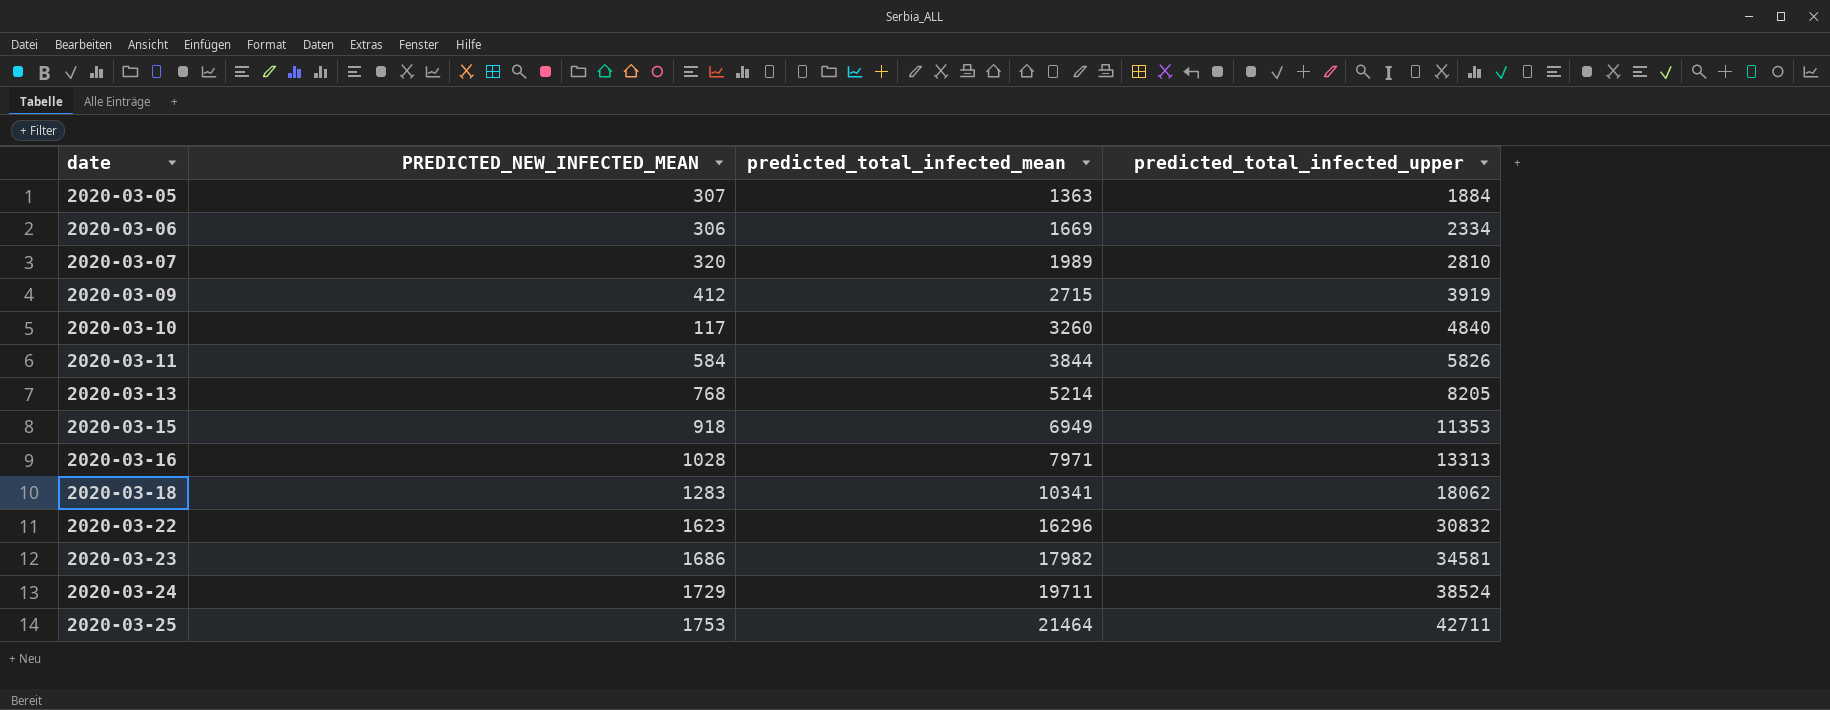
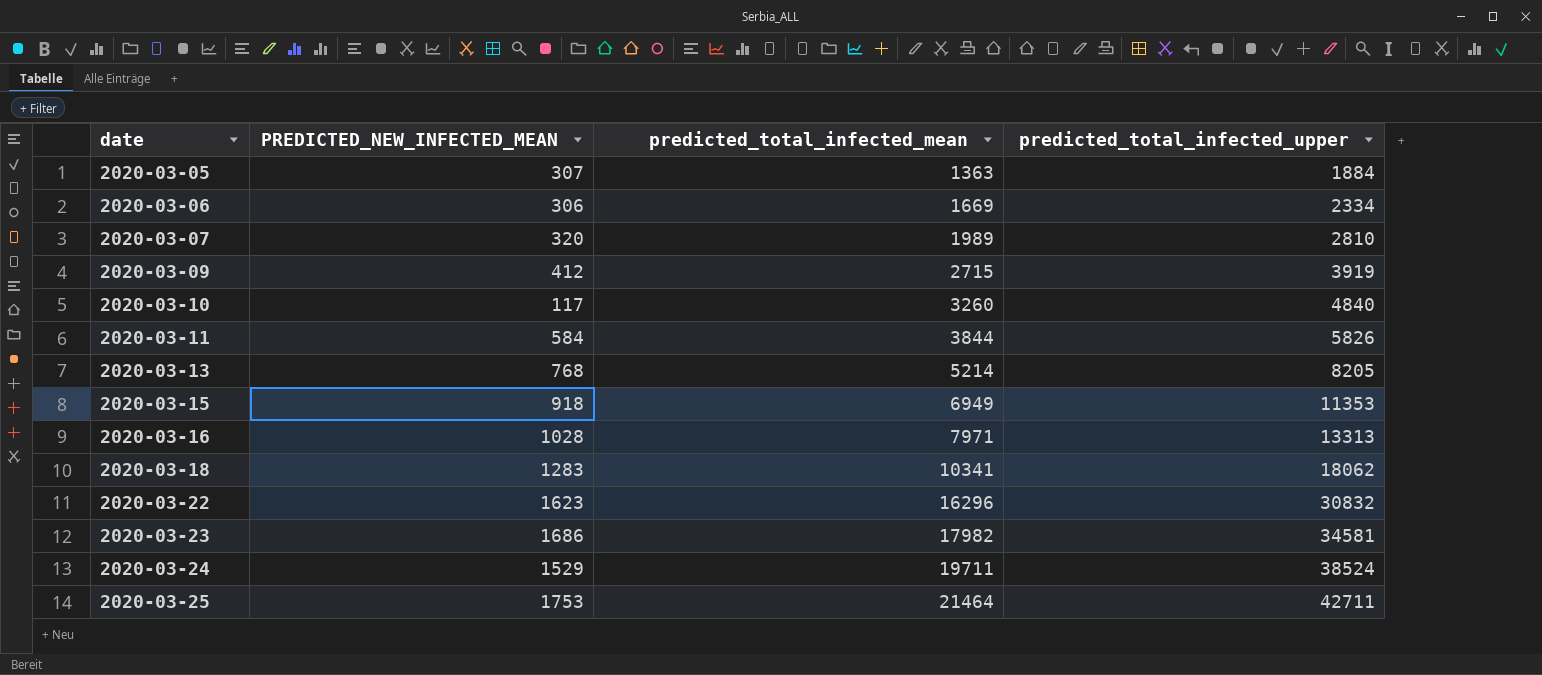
2020-03-24 | PREDICTED_NEW_INFECTED_MEAN: 1729 -> 1529

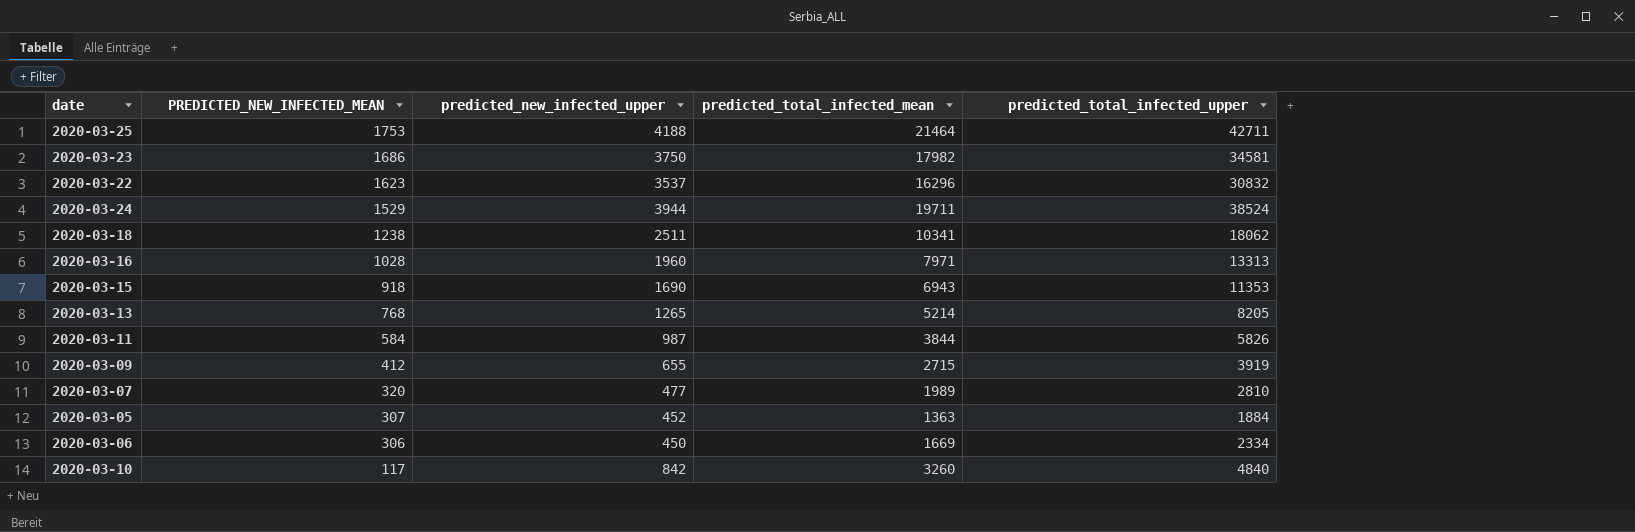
row order: date ascending -> PREDICTED_NEW_INFECTED_MEAN descending
column predicted_new_infected_upper | position: none -> 3
2020-03-18 | PREDICTED_NEW_INFECTED_MEAN: 1283 -> 1238
2020-03-15 | predicted_total_infected_mean: 6949 -> 6943

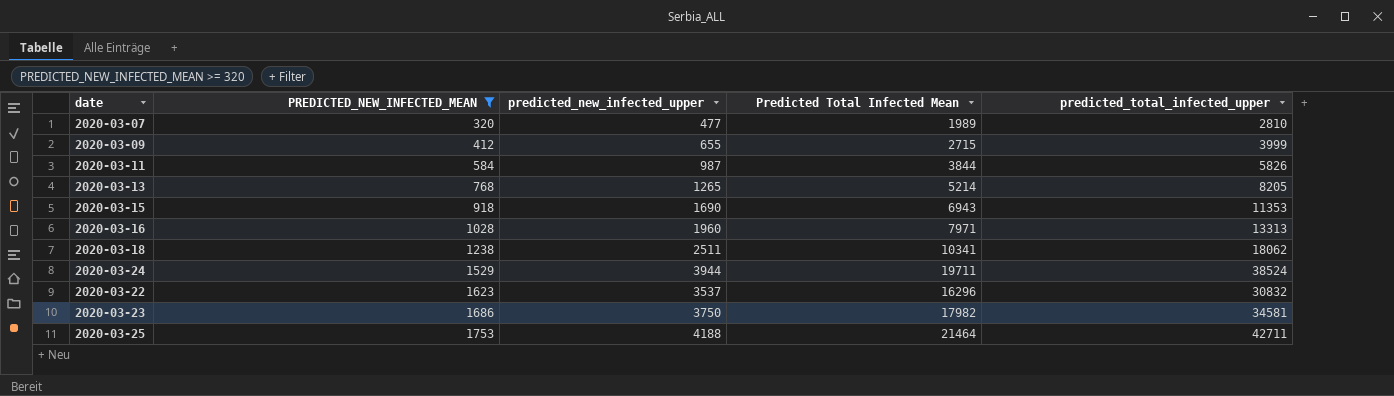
filter: none -> PREDICTED_NEW_INFECTED_MEAN >= 320
row order: PREDICTED_NEW_INFECTED_MEAN descending -> PREDICTED_NEW_INFECTED_MEAN ascending
column name: predicted_total_infected_mean -> Predicted Total Infected Mean
2020-03-09 | predicted_total_infected_upper: 3919 -> 3999

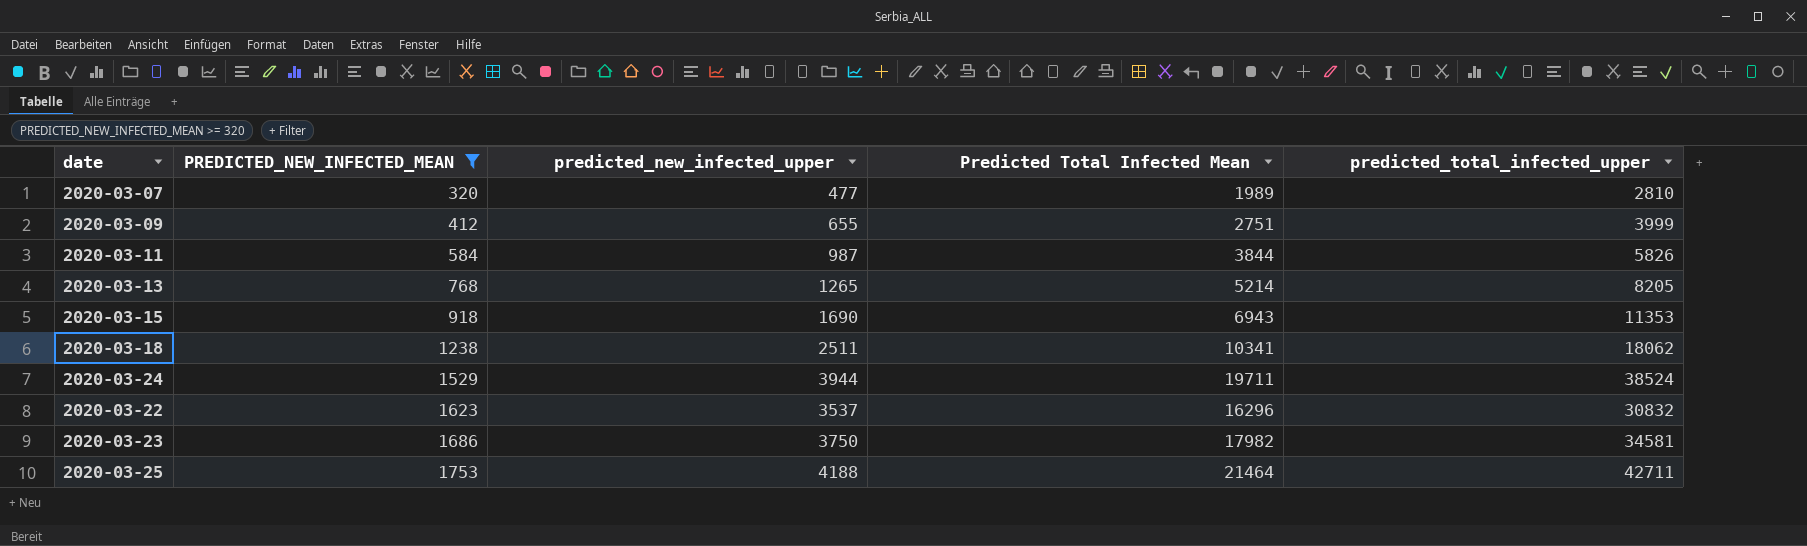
row 2020-03-16: 1028 | 1960 | 7971 | 13313 -> none
2020-03-09 | Predicted Total Infected Mean: 2715 -> 2751

